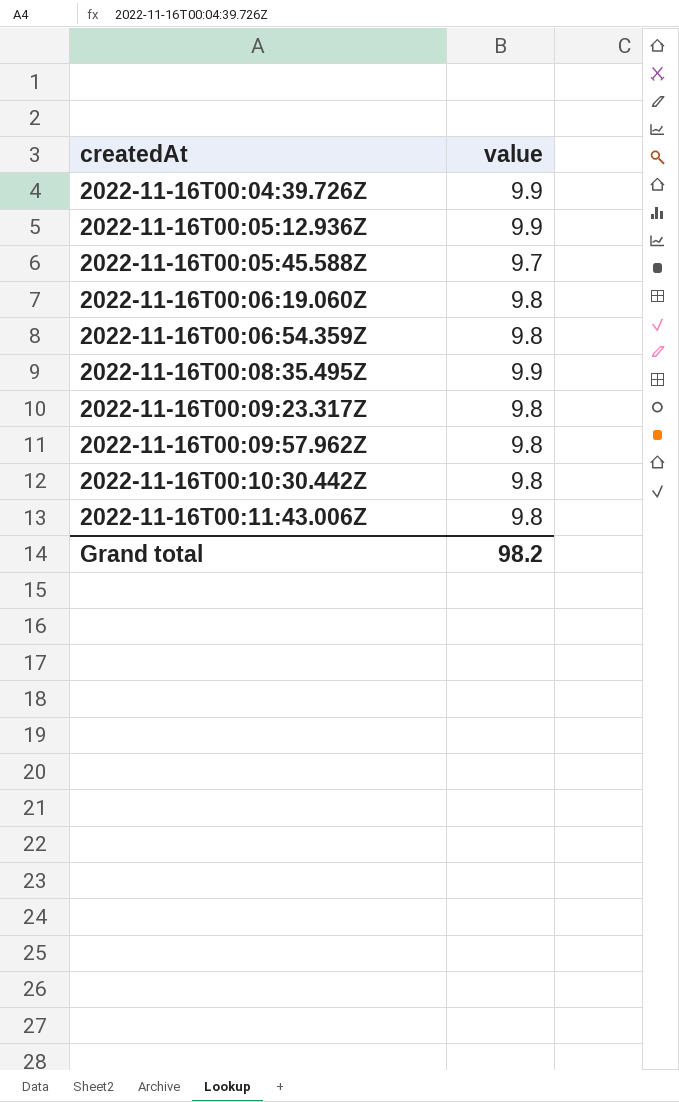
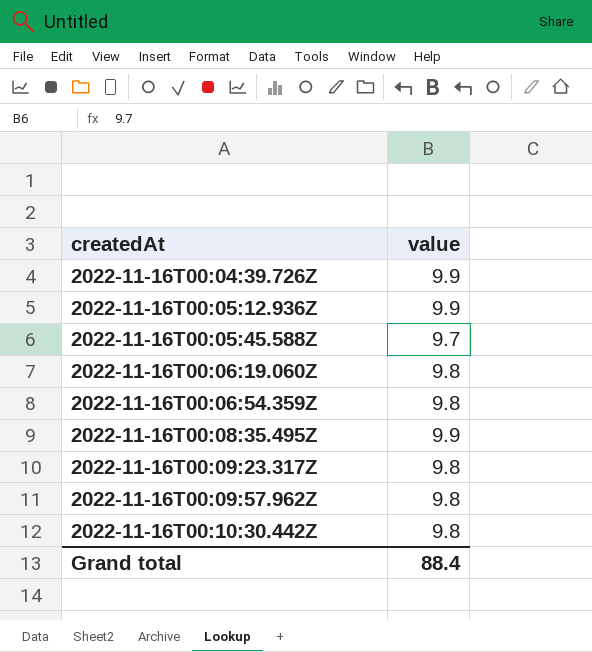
row 2022-11-16T00:11:43.006Z: 9.8 -> none
Grand total | value: 98.2 -> 88.4

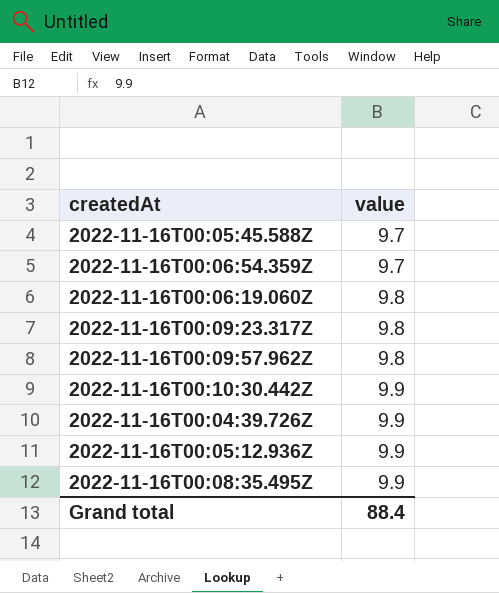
row order: createdAt ascending -> value ascending
2022-11-16T00:06:54.359Z | value: 9.8 -> 9.7
2022-11-16T00:10:30.442Z | value: 9.8 -> 9.9

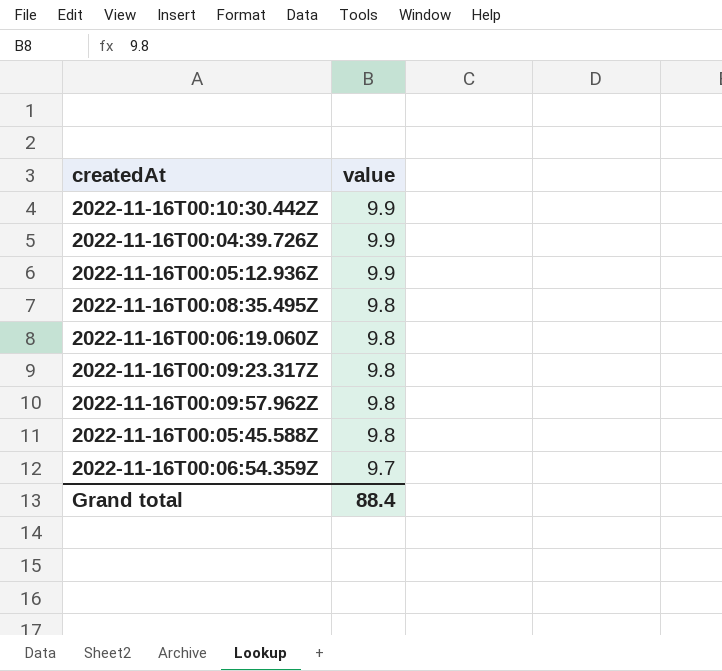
row order: value ascending -> value descending
2022-11-16T00:08:35.495Z | value: 9.9 -> 9.8
2022-11-16T00:05:45.588Z | value: 9.7 -> 9.8

